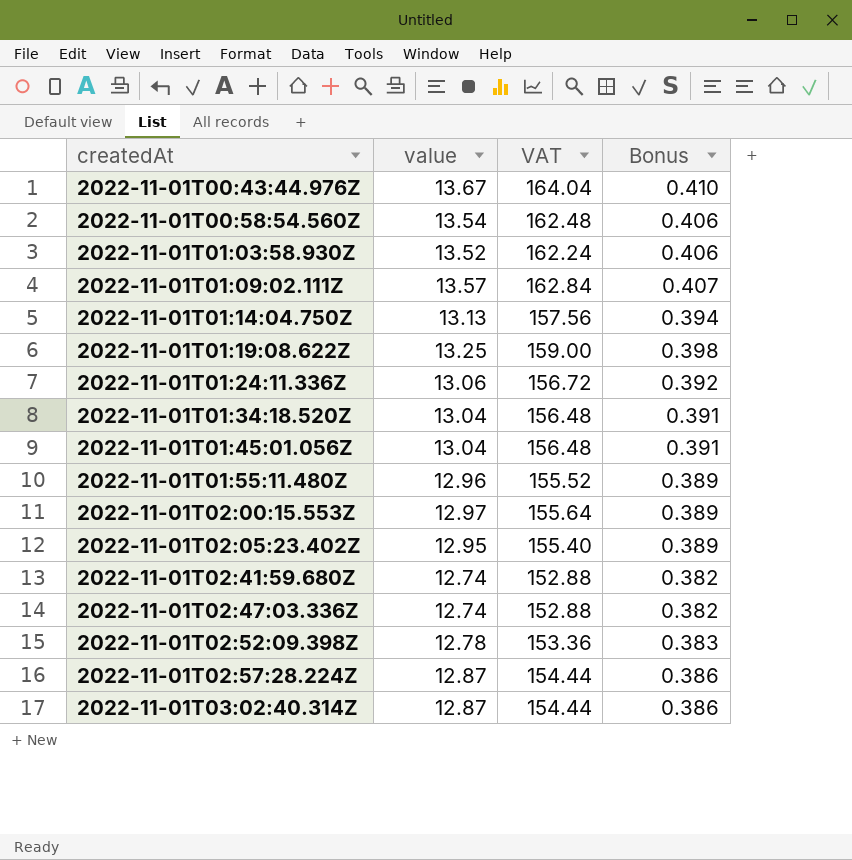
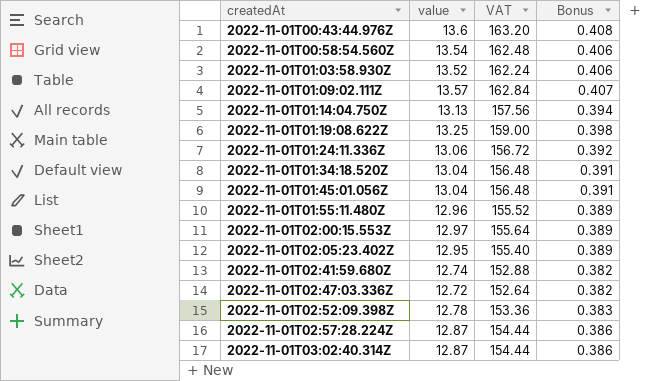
2022-11-01T00:43:44.976Z | value: 13.67 -> 13.6
2022-11-01T00:43:44.976Z | VAT: 164.04 -> 163.20
2022-11-01T00:43:44.976Z | Bonus: 0.410 -> 0.408
2022-11-01T02:47:03.336Z | value: 12.74 -> 12.72
2022-11-01T02:47:03.336Z | VAT: 152.88 -> 152.64

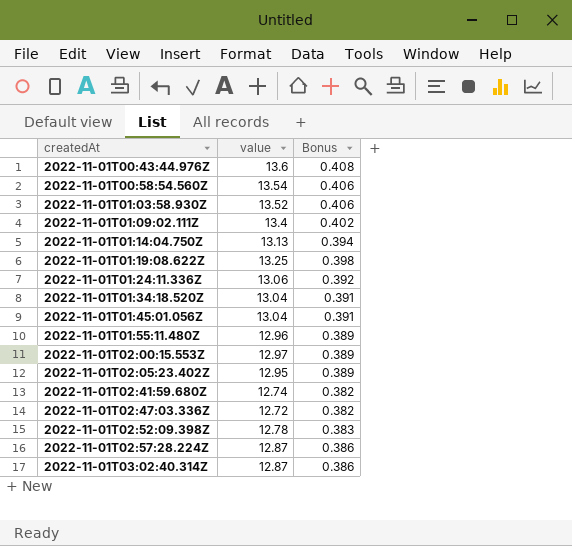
column VAT | formula: [value] * 12 -> none
2022-11-01T01:09:02.111Z | value: 13.57 -> 13.4
2022-11-01T01:09:02.111Z | Bonus: 0.407 -> 0.402

